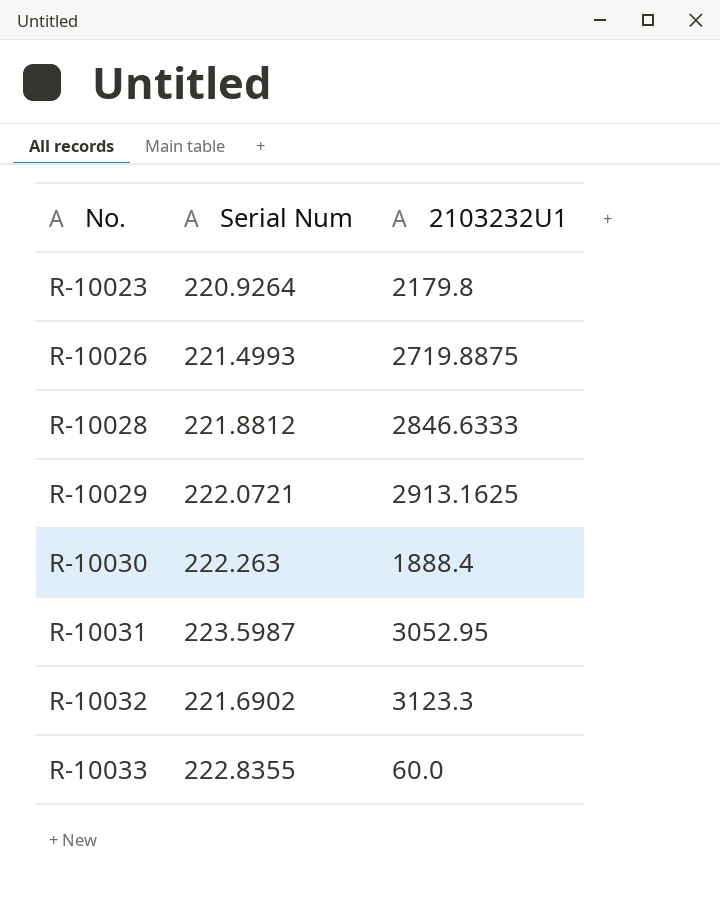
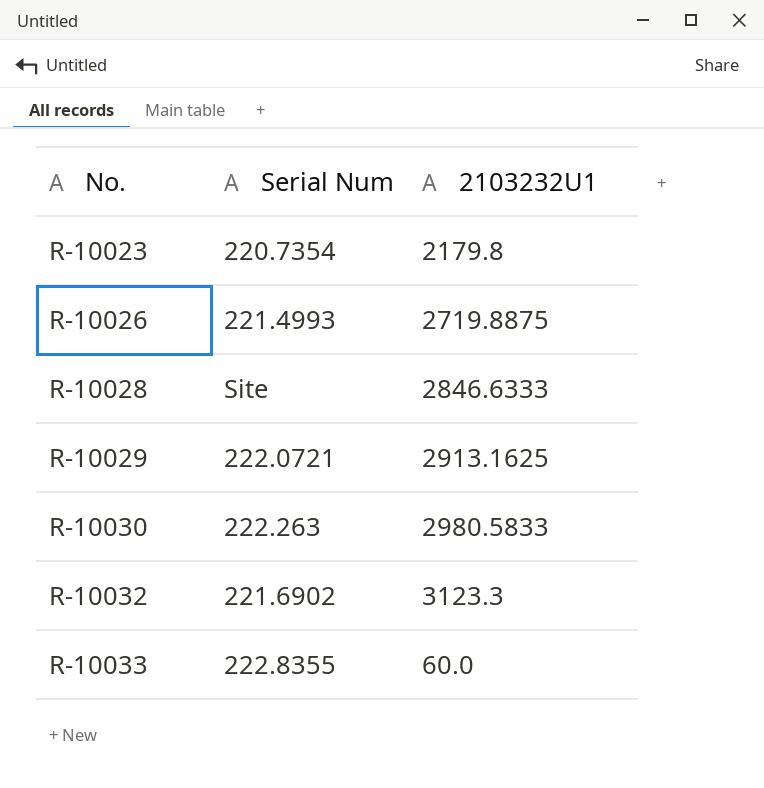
row R-10031: 223.5987 | 3052.95 -> none
R-10023 | Serial Num: 220.9264 -> 220.7354
R-10028 | Serial Num: 221.8812 -> Site
R-10030 | 2103232U1: 1888.4 -> 2980.5833

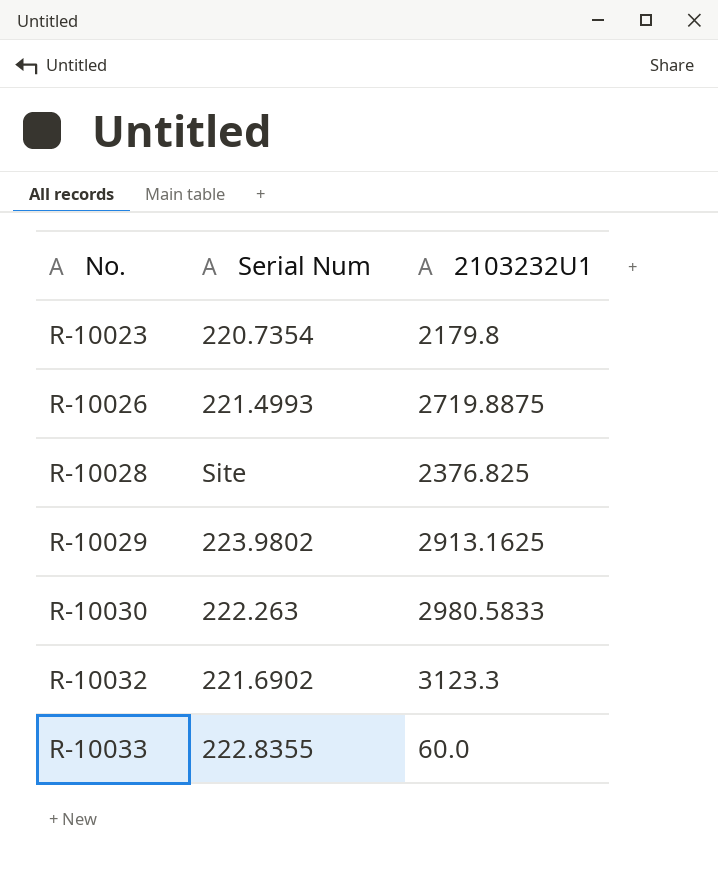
R-10028 | 2103232U1: 2846.6333 -> 2376.825
R-10029 | Serial Num: 222.0721 -> 223.9802

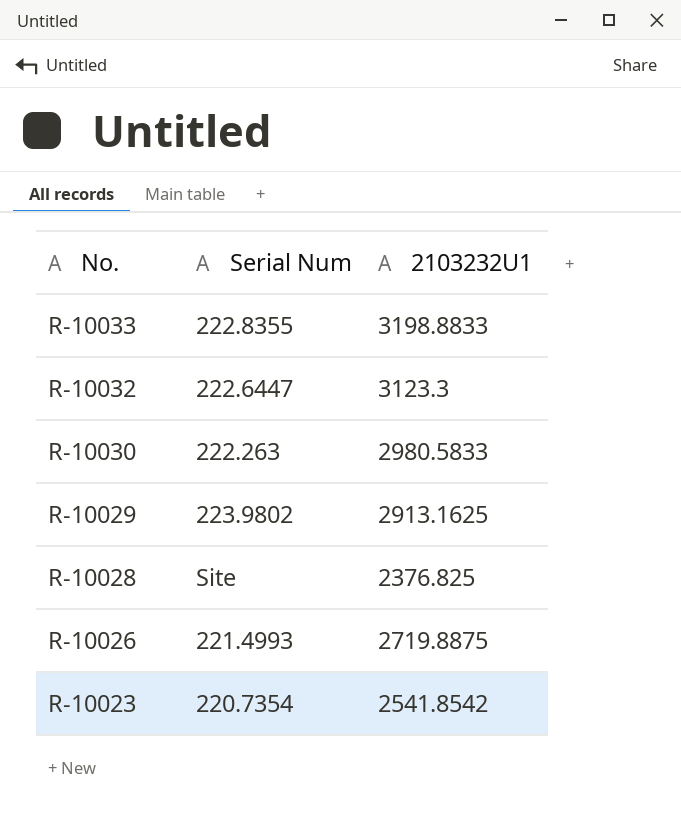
row order: No. ascending -> No. descending
R-10033 | 2103232U1: 60.0 -> 3198.8833
R-10032 | Serial Num: 221.6902 -> 222.6447
R-10023 | 2103232U1: 2179.8 -> 2541.8542

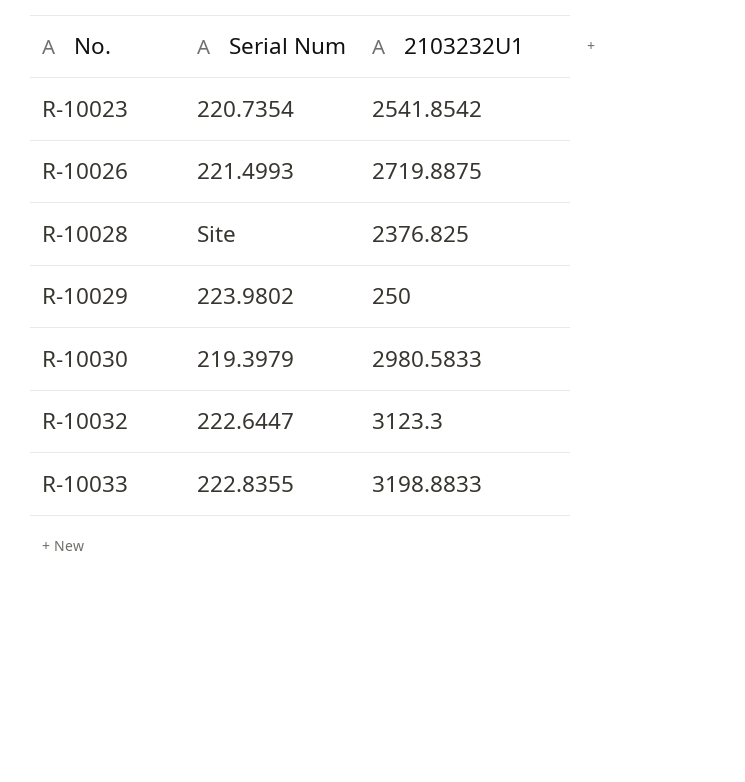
row order: No. descending -> No. ascending
R-10029 | 2103232U1: 2913.1625 -> 250
R-10030 | Serial Num: 222.263 -> 219.3979

